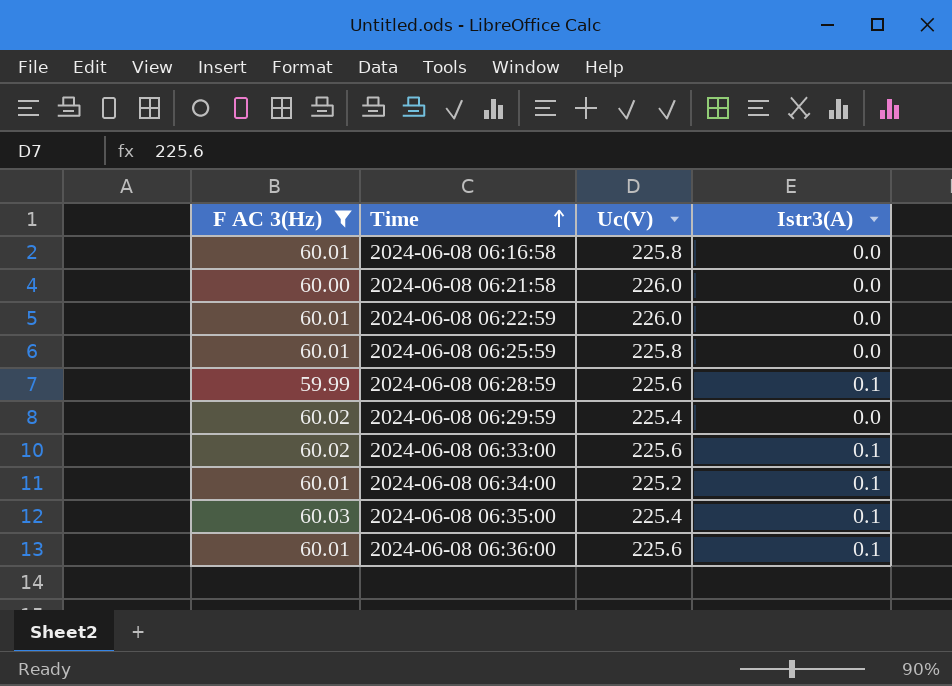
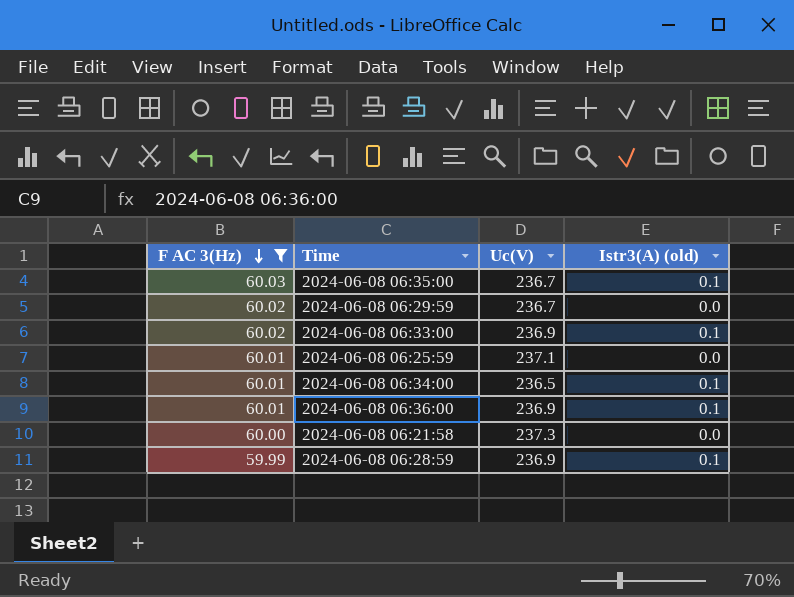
row order: Time ascending -> F AC 3(Hz) descending
column name: Istr3(A) -> Istr3(A) (old)
row 2024-06-08 06:16:58: 60.01 | 225.8 | 0.0 -> none
row 2024-06-08 06:22:59: 60.01 | 226.0 | 0.0 -> none
2024-06-08 06:35:00 | Uc(V): 225.4 -> 236.7
2024-06-08 06:29:59 | Uc(V): 225.4 -> 236.7
2024-06-08 06:33:00 | Uc(V): 225.6 -> 236.9
2024-06-08 06:25:59 | Uc(V): 225.8 -> 237.1
2024-06-08 06:34:00 | Uc(V): 225.2 -> 236.5
2024-06-08 06:36:00 | Uc(V): 225.6 -> 236.9
2024-06-08 06:21:58 | Uc(V): 226.0 -> 237.3
2024-06-08 06:28:59 | Uc(V): 225.6 -> 236.9

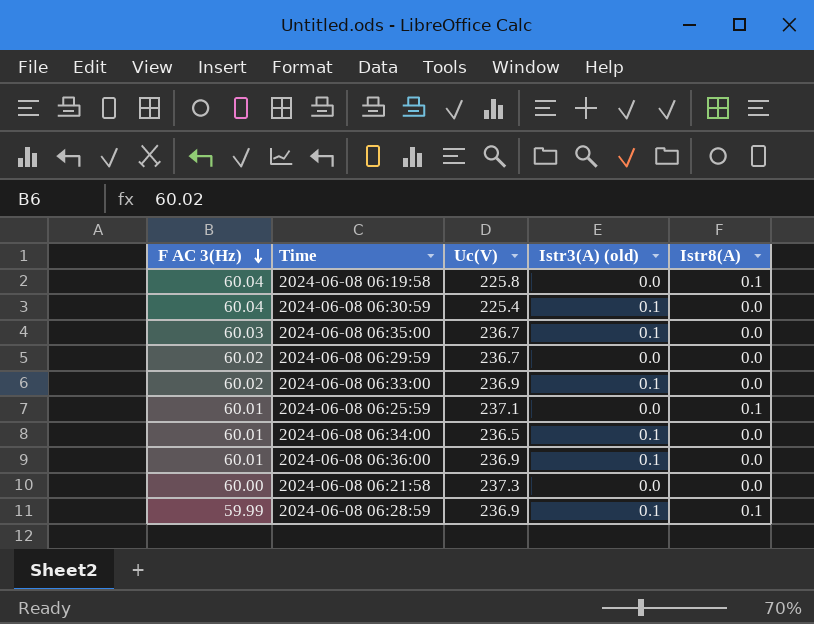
filter: F AC 3(Hz) != 60.04 -> none
column Istr8(A) | position: none -> 5

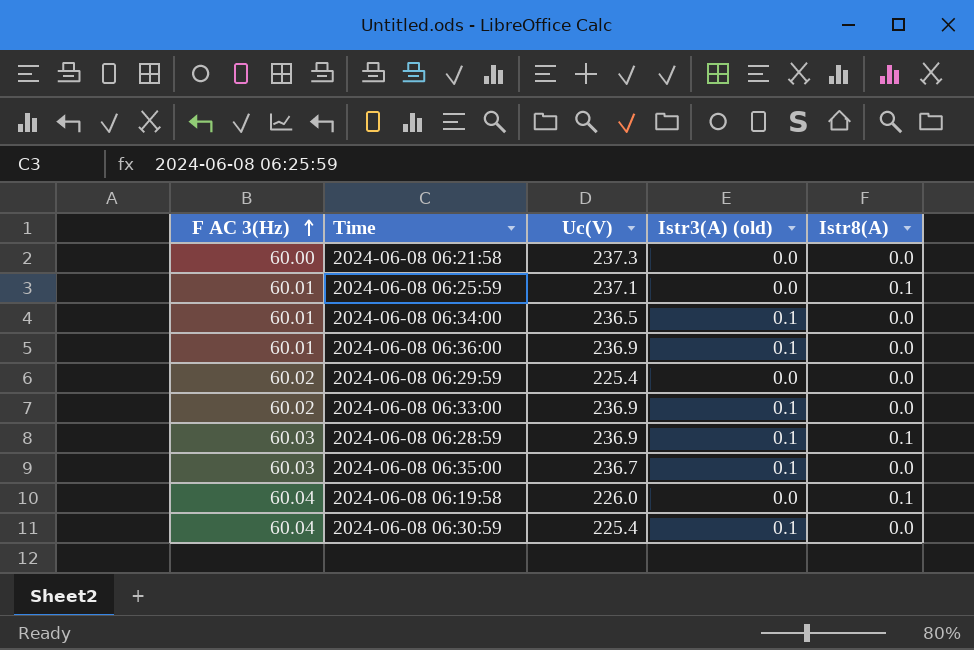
row order: F AC 3(Hz) descending -> F AC 3(Hz) ascending
2024-06-08 06:29:59 | Uc(V): 236.7 -> 225.4
2024-06-08 06:28:59 | F AC 3(Hz): 59.99 -> 60.03
2024-06-08 06:19:58 | Uc(V): 225.8 -> 226.0

